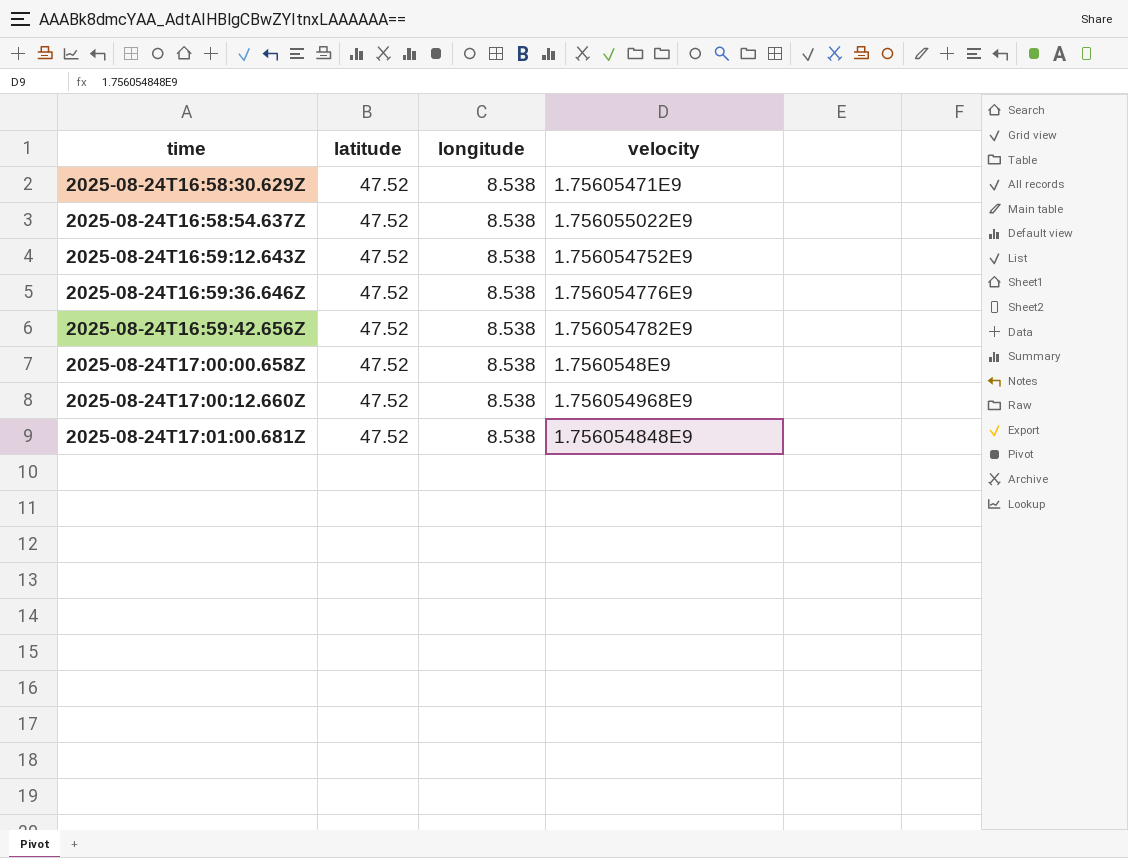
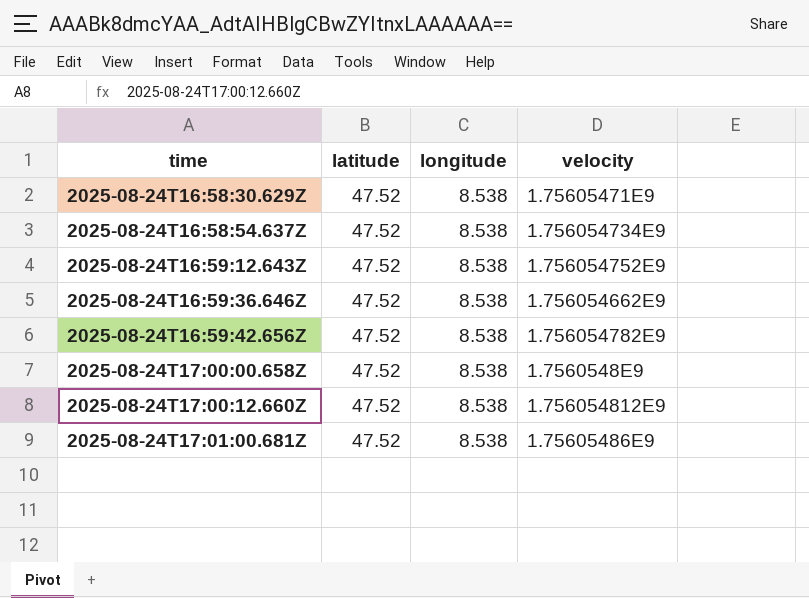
2025-08-24T16:58:54.637Z | velocity: 1.756055022E9 -> 1.756054734E9
2025-08-24T16:59:36.646Z | velocity: 1.756054776E9 -> 1.756054662E9
2025-08-24T17:00:12.660Z | velocity: 1.756054968E9 -> 1.756054812E9
2025-08-24T17:01:00.681Z | velocity: 1.756054848E9 -> 1.75605486E9

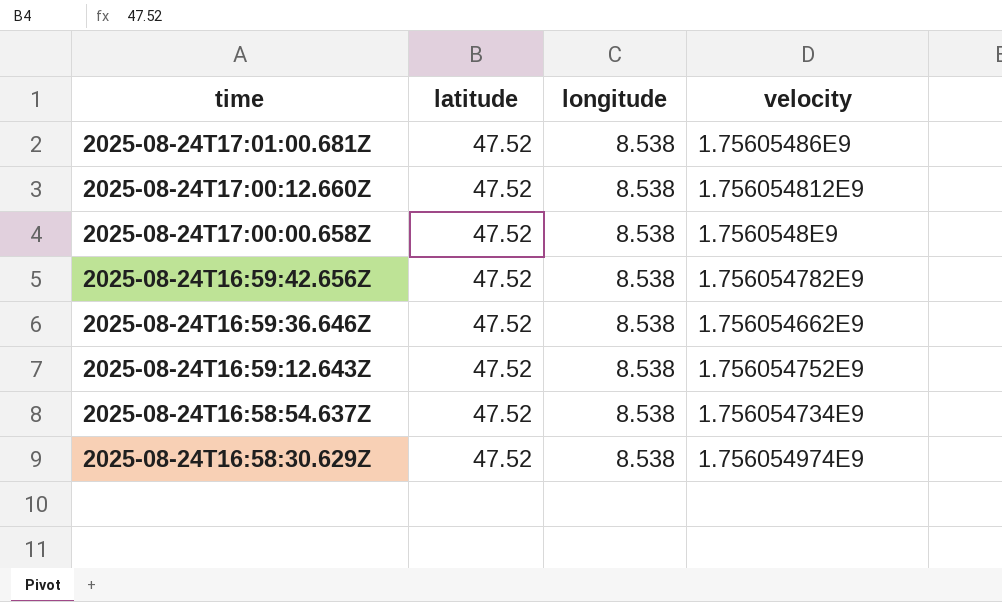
row order: time ascending -> time descending
2025-08-24T16:58:30.629Z | velocity: 1.75605471E9 -> 1.756054974E9

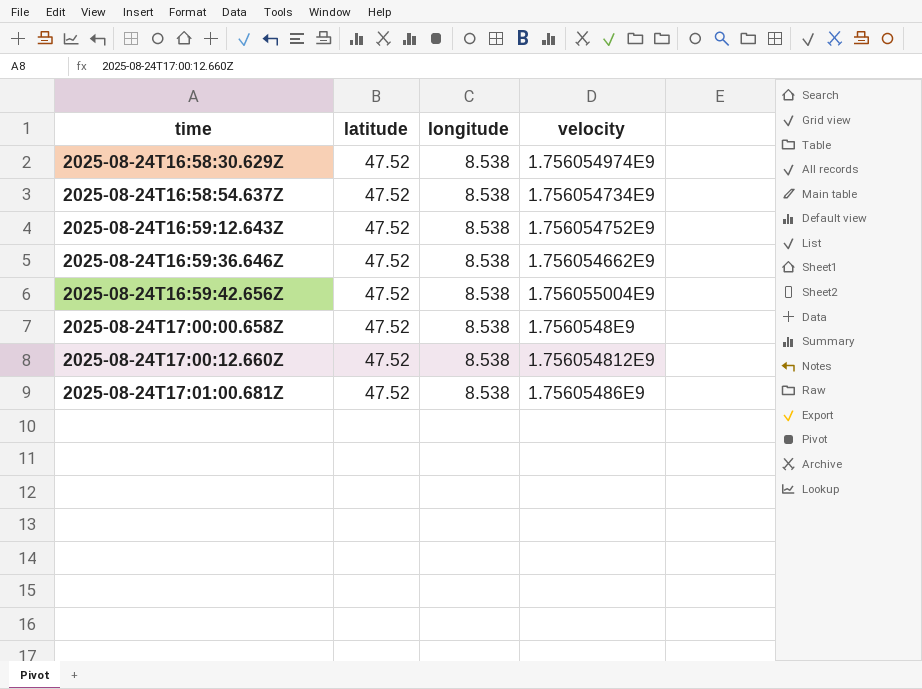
row order: time descending -> time ascending
2025-08-24T16:59:42.656Z | velocity: 1.756054782E9 -> 1.756055004E9

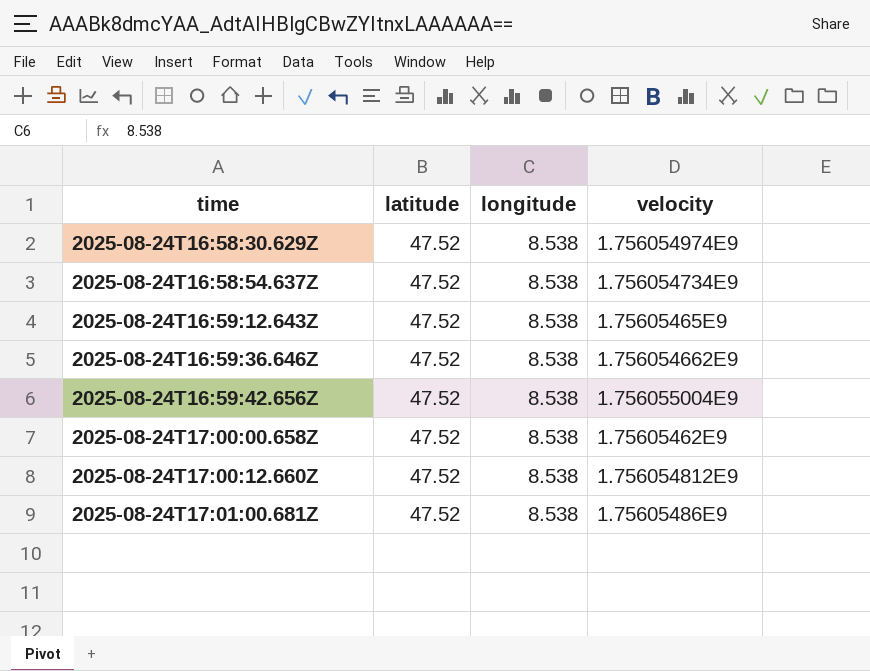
2025-08-24T16:59:12.643Z | velocity: 1.756054752E9 -> 1.75605465E9
2025-08-24T17:00:00.658Z | velocity: 1.7560548E9 -> 1.75605462E9

